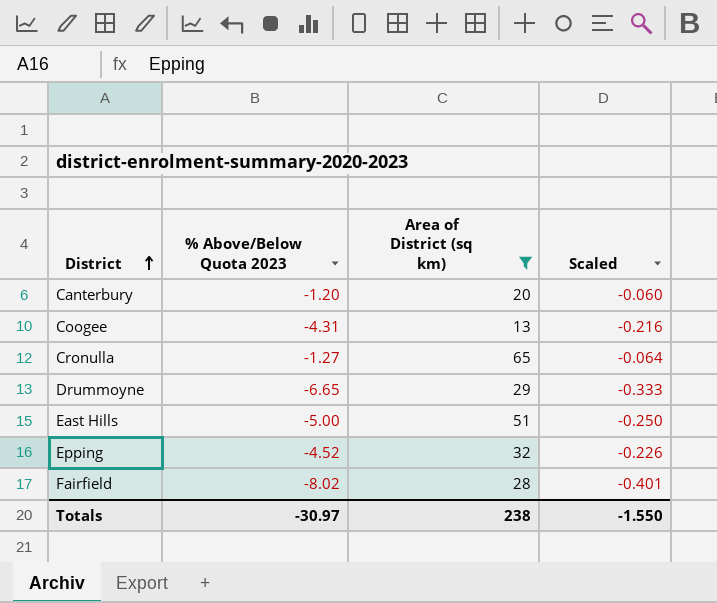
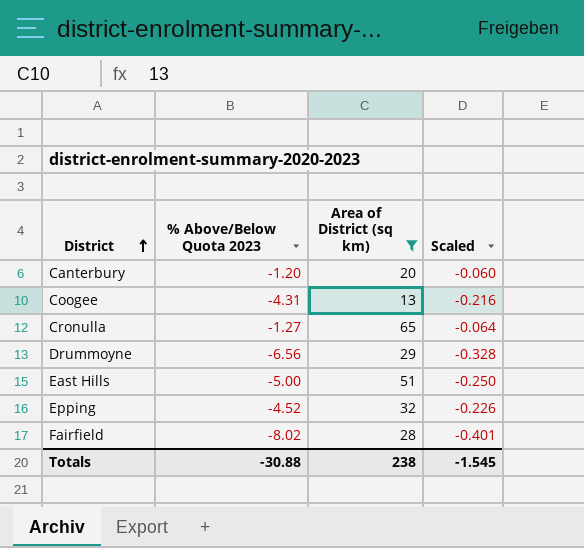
Drummoyne | % Above/Below Quota 2023: -6.65 -> -6.56
Drummoyne | Scaled: -0.333 -> -0.328
Totals | % Above/Below Quota 2023: -30.97 -> -30.88
Totals | Scaled: -1.550 -> -1.545

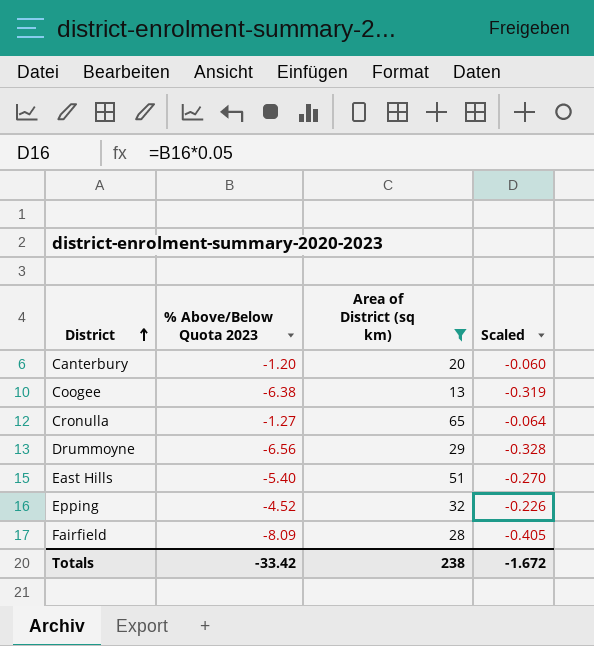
Coogee | % Above/Below Quota 2023: -4.31 -> -6.38
Coogee | Scaled: -0.216 -> -0.319
East Hills | % Above/Below Quota 2023: -5.00 -> -5.40
East Hills | Scaled: -0.250 -> -0.270
Fairfield | % Above/Below Quota 2023: -8.02 -> -8.09
Fairfield | Scaled: -0.401 -> -0.405
Totals | % Above/Below Quota 2023: -30.88 -> -33.42
Totals | Scaled: -1.545 -> -1.672

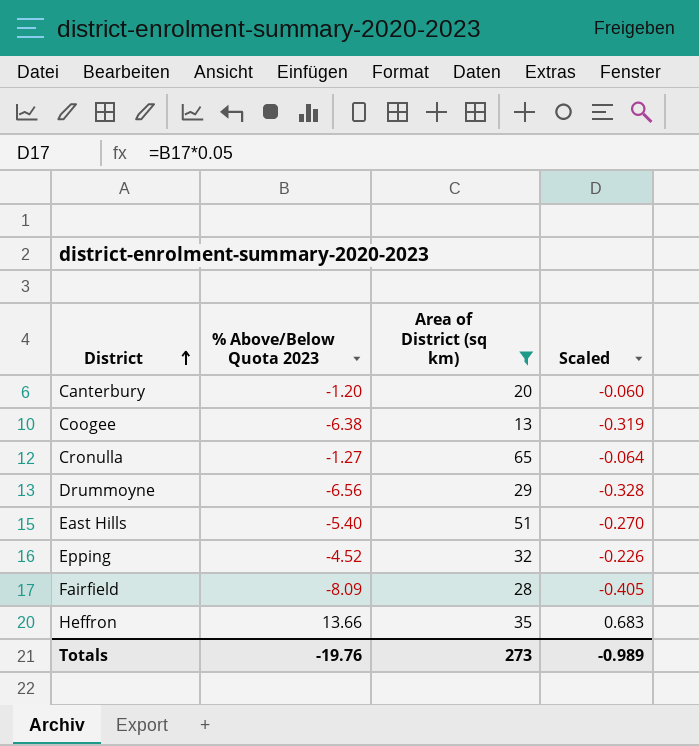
row Heffron: none -> 13.66 | 35 | 0.683
Totals | % Above/Below Quota 2023: -33.42 -> -19.76
Totals | Area of District (sq km): 238 -> 273
Totals | Scaled: -1.672 -> -0.989

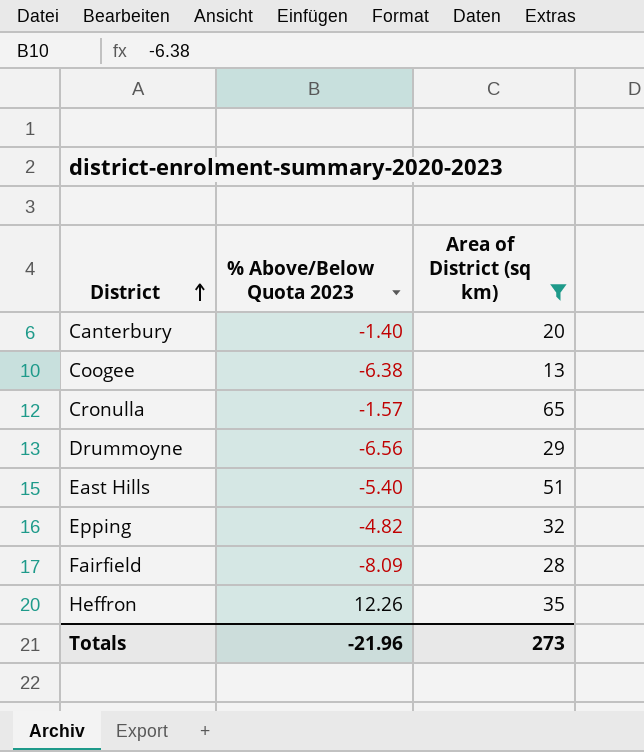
column Scaled | formula: [% Above/Below Quota 2023] * 0.05 -> none
Canterbury | % Above/Below Quota 2023: -1.20 -> -1.40
Cronulla | % Above/Below Quota 2023: -1.27 -> -1.57
Epping | % Above/Below Quota 2023: -4.52 -> -4.82
Heffron | % Above/Below Quota 2023: 13.66 -> 12.26
Totals | % Above/Below Quota 2023: -19.76 -> -21.96

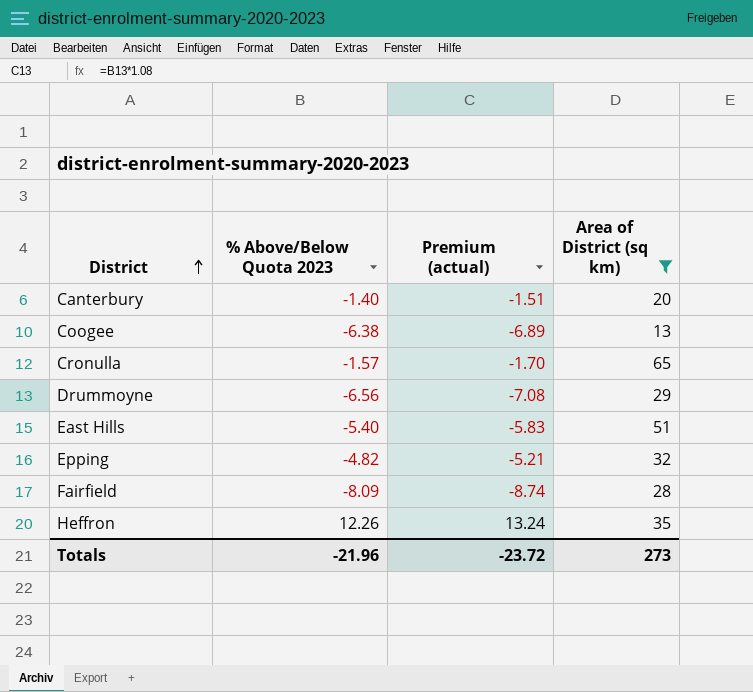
column Premium (actual) | formula: none -> [% Above/Below Quota 2023] * 1.08

